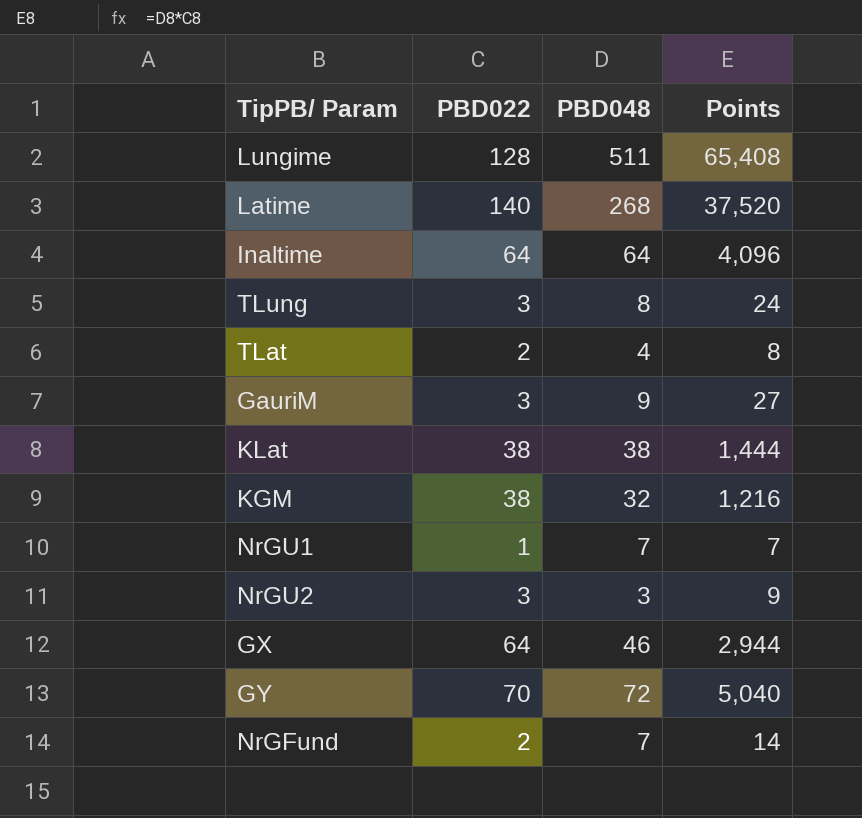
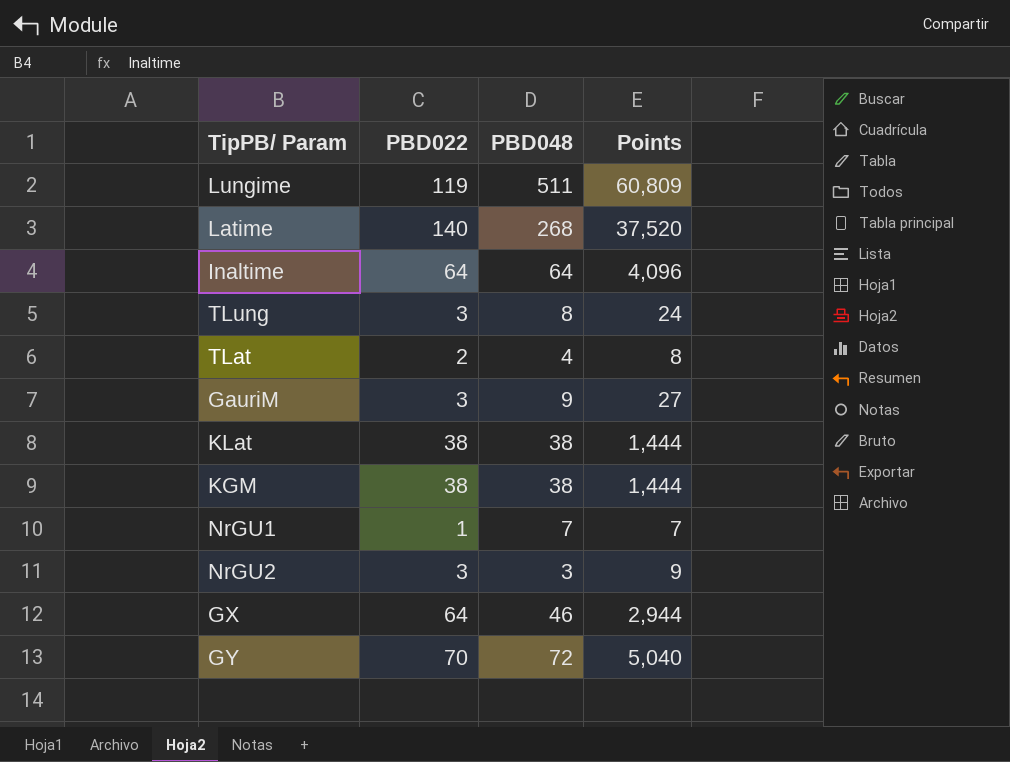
row NrGFund: 2 | 7 | 14 -> none
Lungime | PBD022: 128 -> 119
Lungime | Points: 65,408 -> 60,809
KGM | PBD048: 32 -> 38
KGM | Points: 1,216 -> 1,444

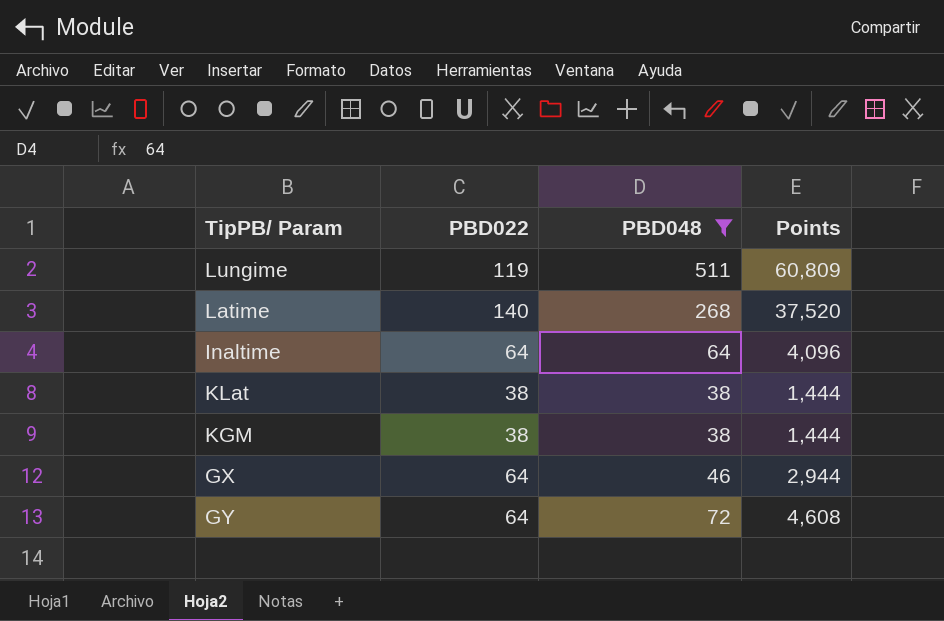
filter: none -> PBD048 >= 38
GY | PBD022: 70 -> 64
GY | Points: 5,040 -> 4,608

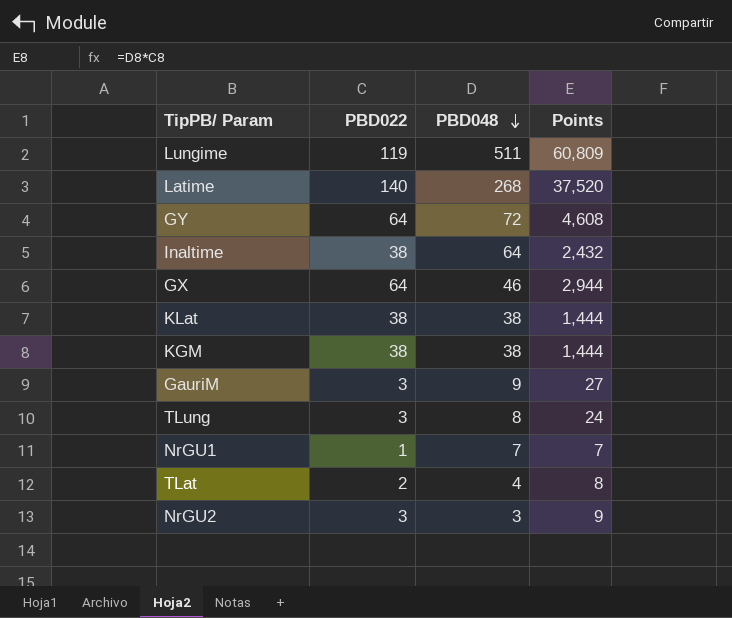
filter: PBD048 >= 38 -> none
row order: none -> PBD048 descending
Inaltime | PBD022: 64 -> 38
Inaltime | Points: 4,096 -> 2,432

